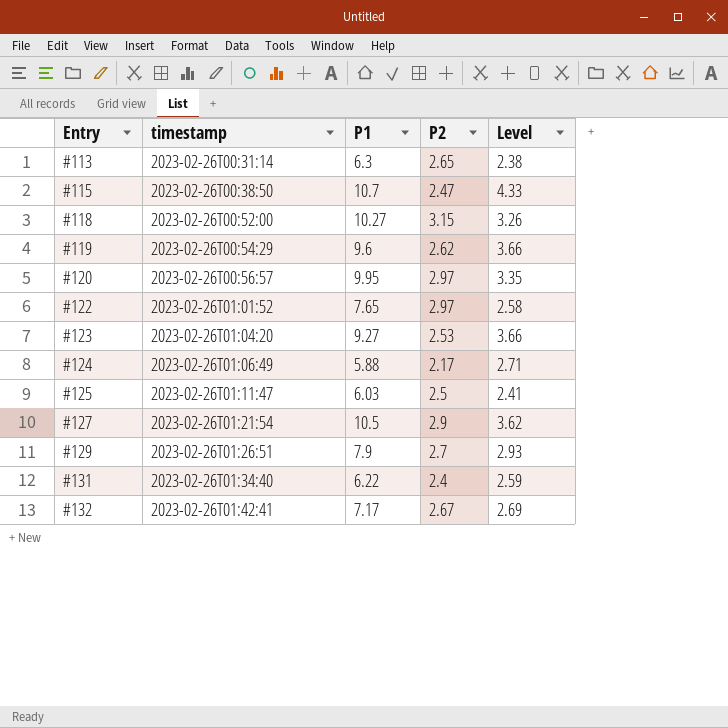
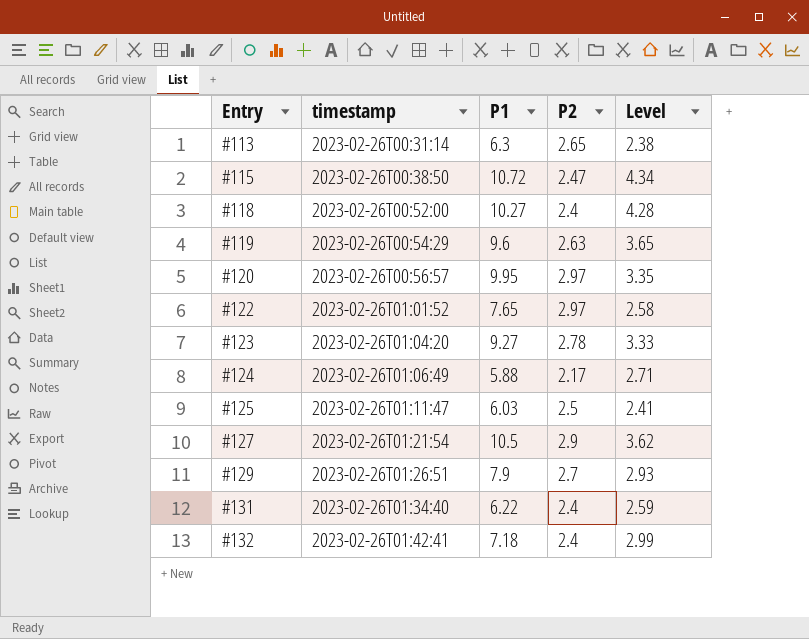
#115 | P1: 10.7 -> 10.72
#115 | Level: 4.33 -> 4.34
#118 | P2: 3.15 -> 2.4
#118 | Level: 3.26 -> 4.28
#119 | P2: 2.62 -> 2.63
#119 | Level: 3.66 -> 3.65
#123 | P2: 2.53 -> 2.78
#123 | Level: 3.66 -> 3.33
#132 | P1: 7.17 -> 7.18
#132 | P2: 2.67 -> 2.4
#132 | Level: 2.69 -> 2.99

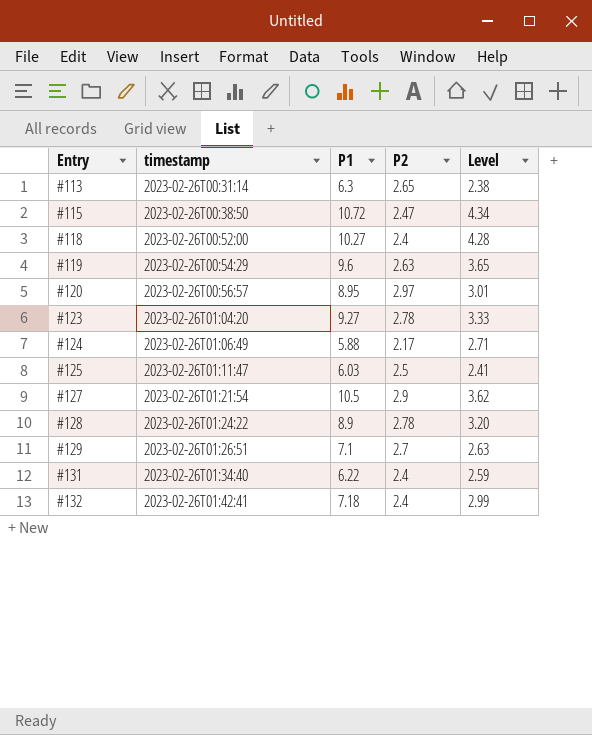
row #122: 2023-02-26T01:01:52 | 7.65 | 2.97 | 2.58 -> none
#120 | P1: 9.95 -> 8.95
#120 | Level: 3.35 -> 3.01
row #128: none -> 2023-02-26T01:24:22 | 8.9 | 2.78 | 3.20
#129 | P1: 7.9 -> 7.1
#129 | Level: 2.93 -> 2.63

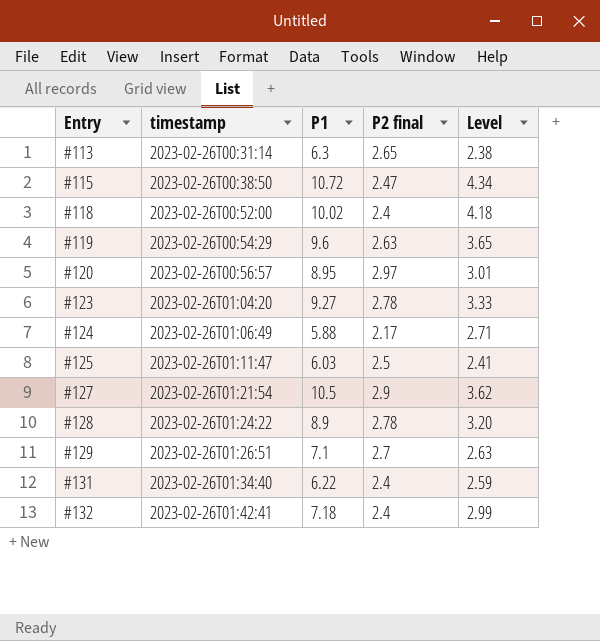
column name: P2 -> P2 final
#118 | P1: 10.27 -> 10.02
#118 | Level: 4.28 -> 4.18

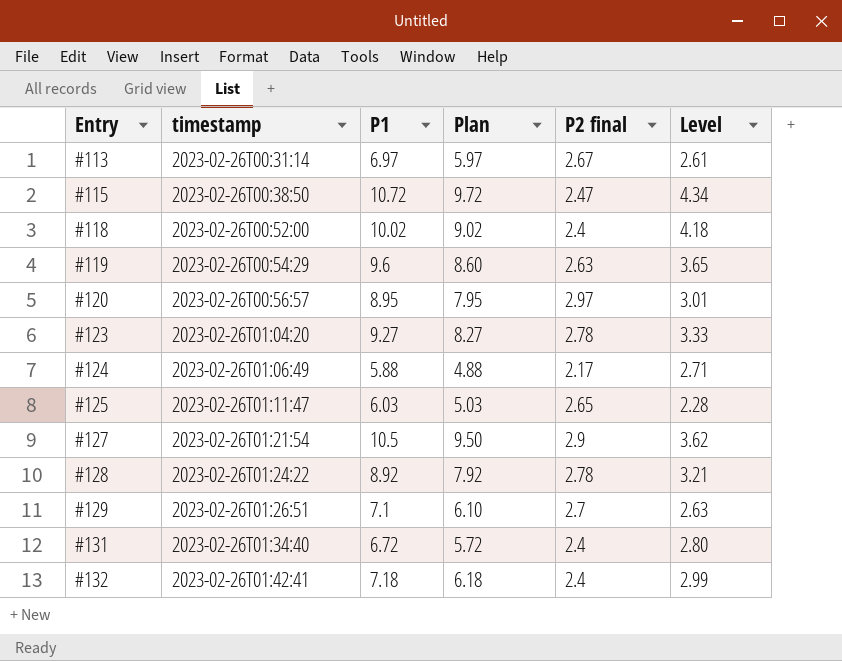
column Plan | formula: none -> [P1] - 1
#113 | P1: 6.3 -> 6.97
#113 | P2 final: 2.65 -> 2.67
#113 | Level: 2.38 -> 2.61
#125 | P2 final: 2.5 -> 2.65
#125 | Level: 2.41 -> 2.28
#128 | P1: 8.9 -> 8.92
#128 | Level: 3.20 -> 3.21
#131 | P1: 6.22 -> 6.72
#131 | Level: 2.59 -> 2.80

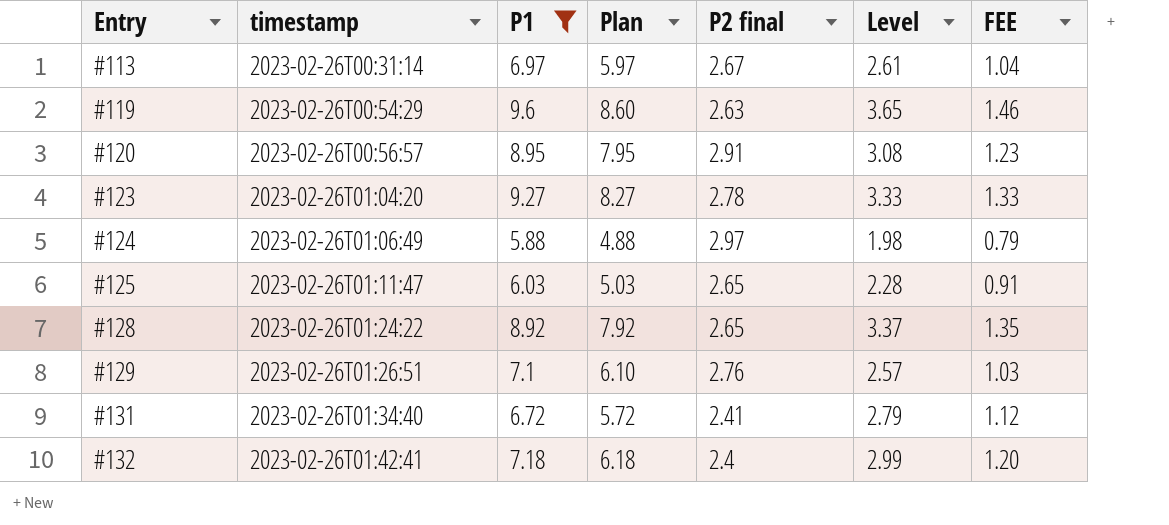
filter: none -> P1 <= 9.6
column FEE | formula: none -> [Level] * 0.4
#120 | P2 final: 2.97 -> 2.91
#120 | Level: 3.01 -> 3.08
#124 | P2 final: 2.17 -> 2.97
#124 | Level: 2.71 -> 1.98
#128 | P2 final: 2.78 -> 2.65
#128 | Level: 3.21 -> 3.37
#129 | P2 final: 2.7 -> 2.76
#129 | Level: 2.63 -> 2.57
#131 | P2 final: 2.4 -> 2.41
#131 | Level: 2.80 -> 2.79

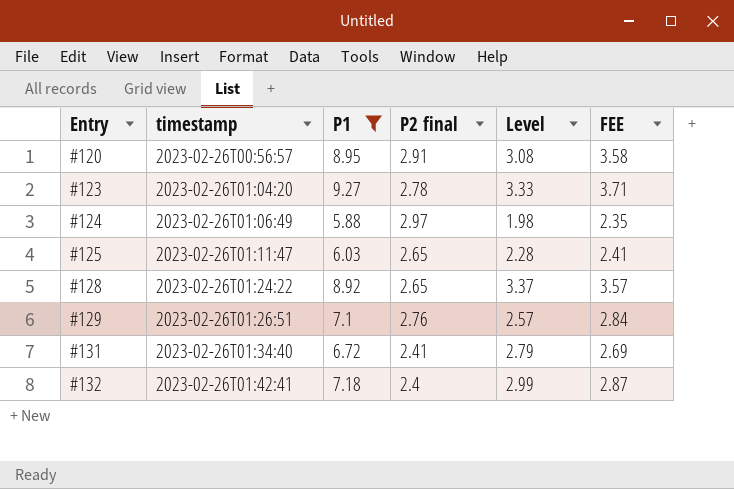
column Plan | formula: [P1] - 1 -> none
column FEE | formula: [Level] * 0.4 -> [P1] * 0.4
row #113: 2023-02-26T00:31:14 | 6.97 | 5.97 | 2.67 | 2.61 | 1.04 -> none
row #119: 2023-02-26T00:54:29 | 9.6 | 8.60 | 2.63 | 3.65 | 1.46 -> none

